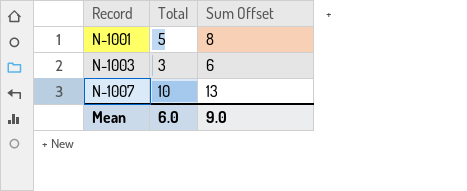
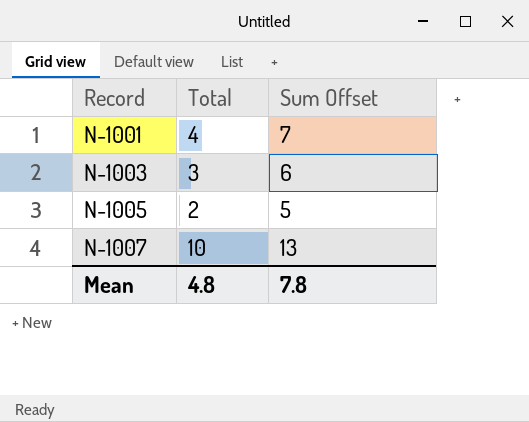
N-1001 | Total: 5 -> 4
N-1001 | Sum Offset: 8 -> 7
row N-1005: none -> 2 | 5
Mean | Total: 6.0 -> 4.8
Mean | Sum Offset: 9.0 -> 7.8

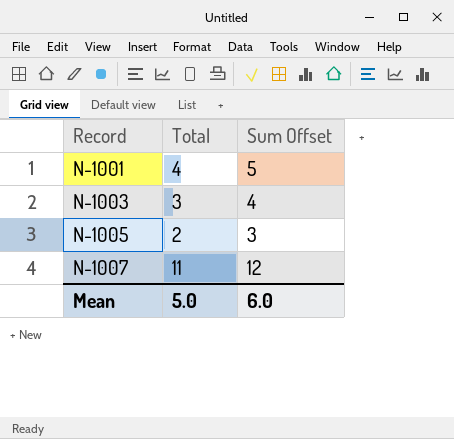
column Sum Offset | formula: [Total] + 3 -> [Total] + 1
N-1007 | Total: 10 -> 11
Mean | Total: 4.8 -> 5.0
Mean | Sum Offset: 7.8 -> 6.0

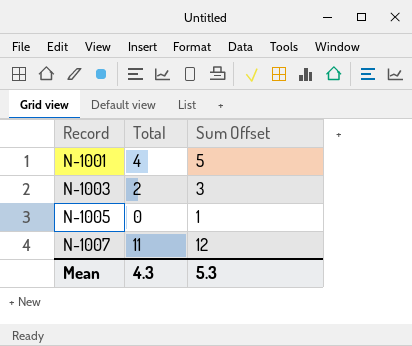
N-1003 | Total: 3 -> 2
N-1003 | Sum Offset: 4 -> 3
N-1005 | Total: 2 -> 0
N-1005 | Sum Offset: 3 -> 1
Mean | Total: 5.0 -> 4.3
Mean | Sum Offset: 6.0 -> 5.3

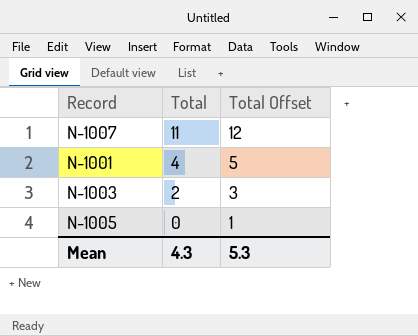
row order: Record ascending -> Total descending
column name: Sum Offset -> Total Offset

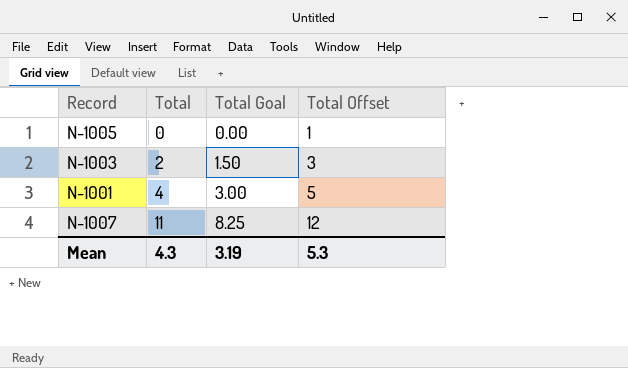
row order: Total descending -> Total ascending
column Total Goal | formula: none -> [Total] * 0.75

